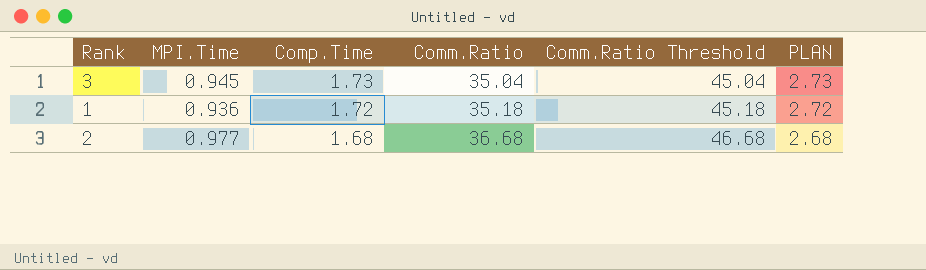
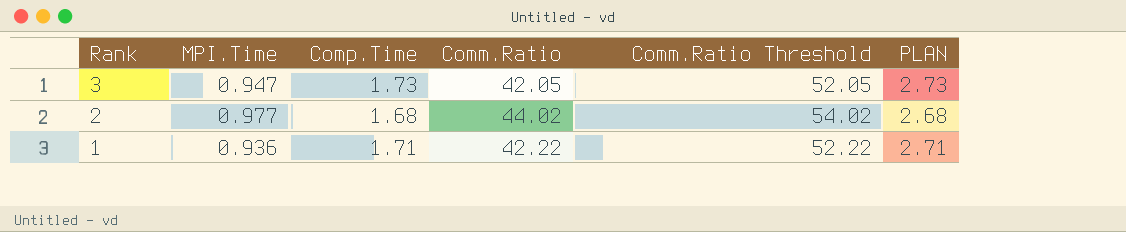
row order: Comp.Time descending -> Rank descending
3 | MPI.Time: 0.945 -> 0.947
3 | Comm.Ratio: 35.04 -> 42.05
3 | Comm.Ratio Threshold: 45.04 -> 52.05
2 | Comm.Ratio: 36.68 -> 44.02
2 | Comm.Ratio Threshold: 46.68 -> 54.02
1 | Comp.Time: 1.72 -> 1.71
1 | Comm.Ratio: 35.18 -> 42.22
1 | Comm.Ratio Threshold: 45.18 -> 52.22
1 | PLAN: 2.72 -> 2.71

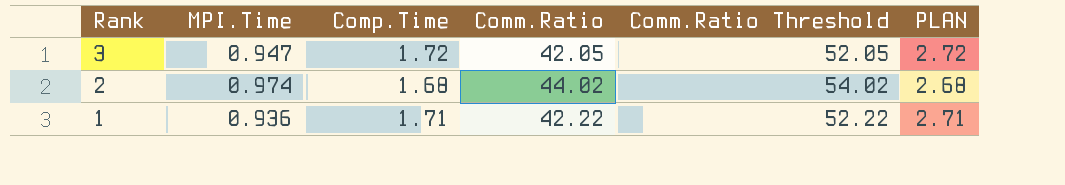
3 | Comp.Time: 1.73 -> 1.72
3 | PLAN: 2.73 -> 2.72
2 | MPI.Time: 0.977 -> 0.974

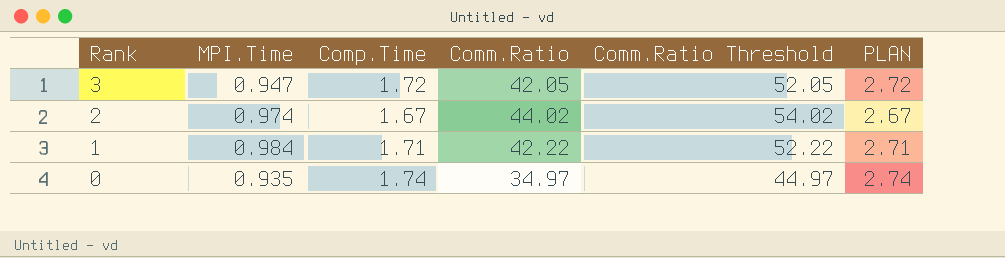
2 | Comp.Time: 1.68 -> 1.67
2 | PLAN: 2.68 -> 2.67
1 | MPI.Time: 0.936 -> 0.984
row 0: none -> 0.935 | 1.74 | 34.97 | 44.97 | 2.74

